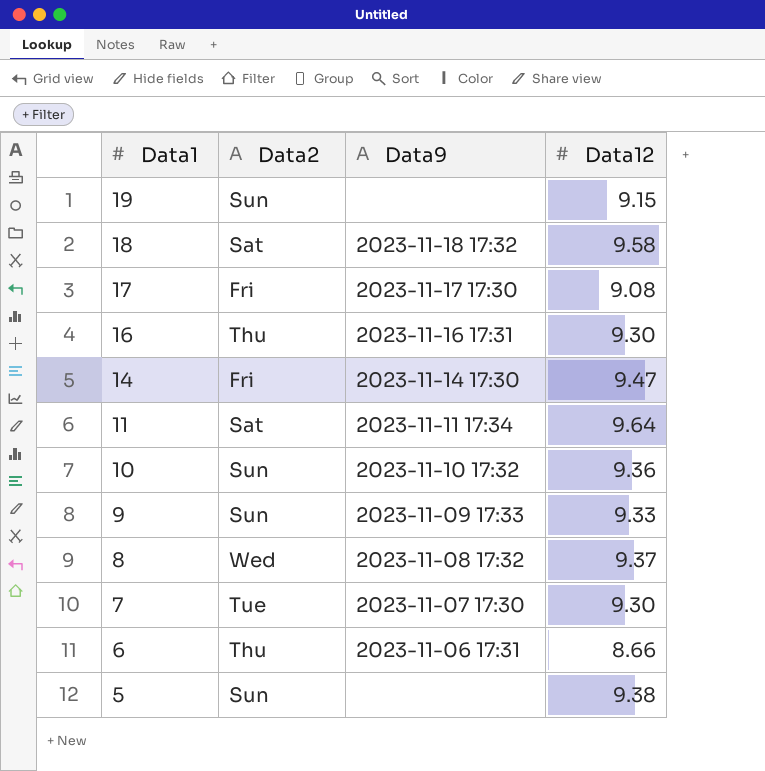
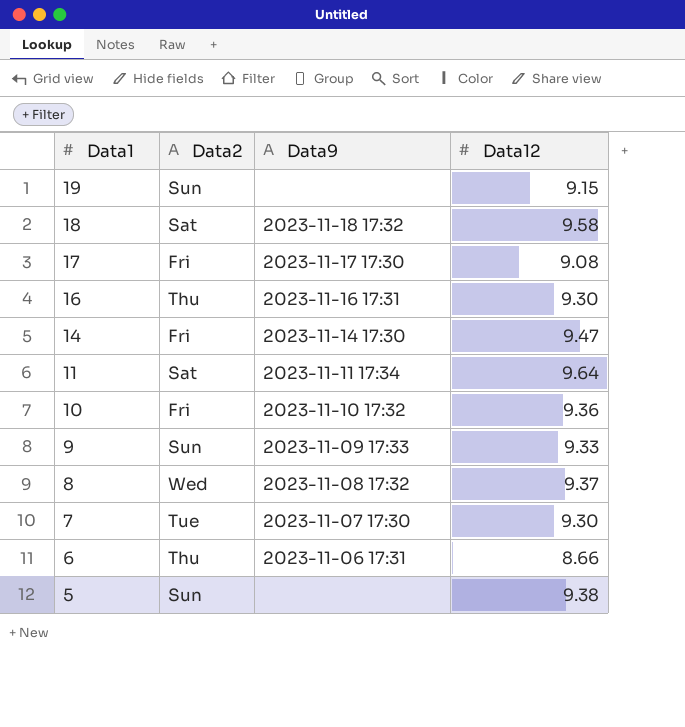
10 | Data2: Sun -> Fri

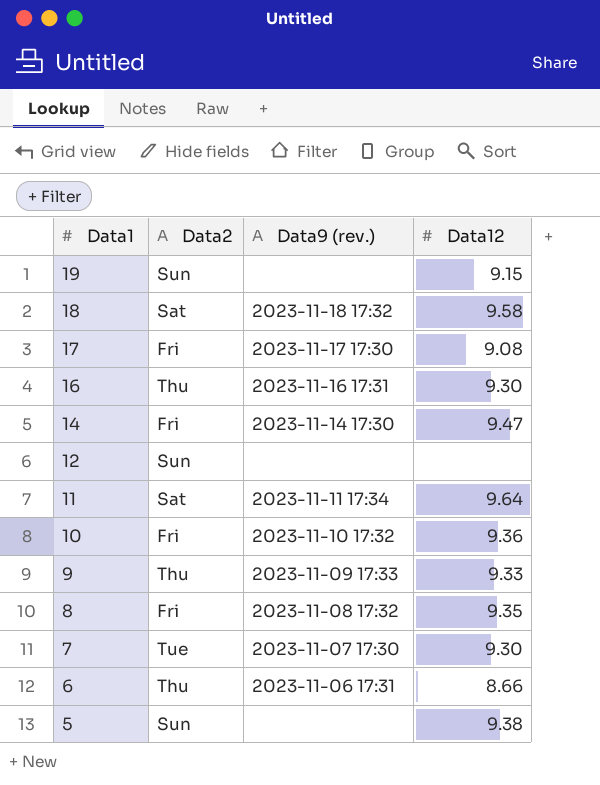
column name: Data9 -> Data9 (rev.)
row 12: none -> Sun | none | none
9 | Data2: Sun -> Thu
8 | Data2: Wed -> Fri
8 | Data12: 9.37 -> 9.35

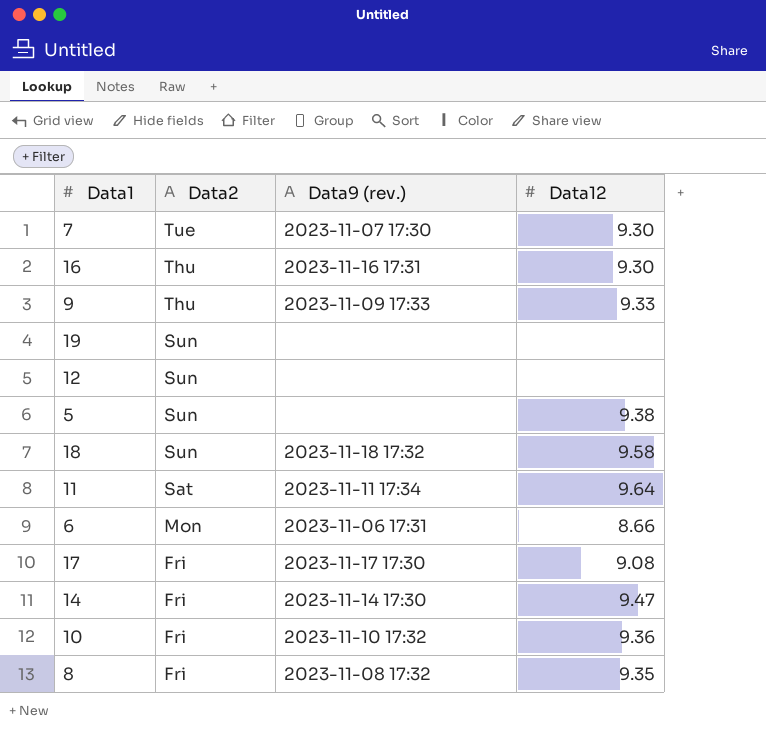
row order: Data1 descending -> Data2 descending
19 | Data12: 9.15 -> none
18 | Data2: Sat -> Sun
6 | Data2: Thu -> Mon

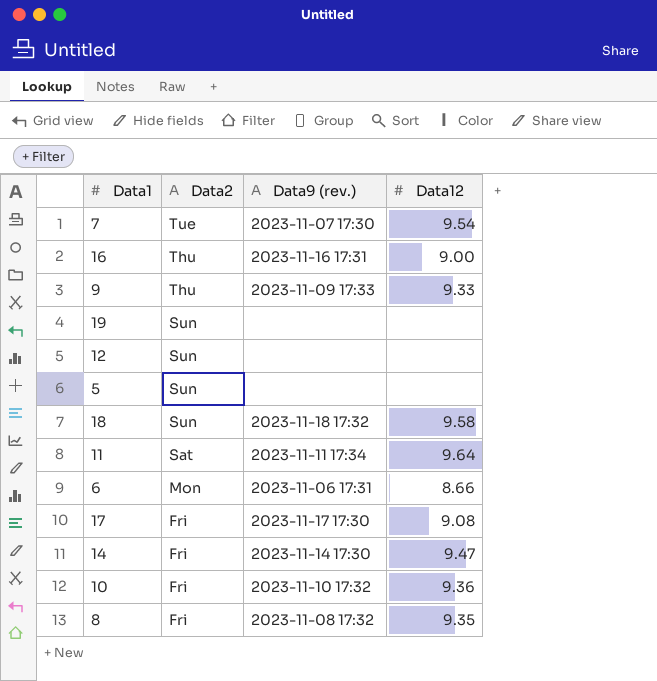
7 | Data12: 9.30 -> 9.54
16 | Data12: 9.30 -> 9.00
5 | Data12: 9.38 -> none

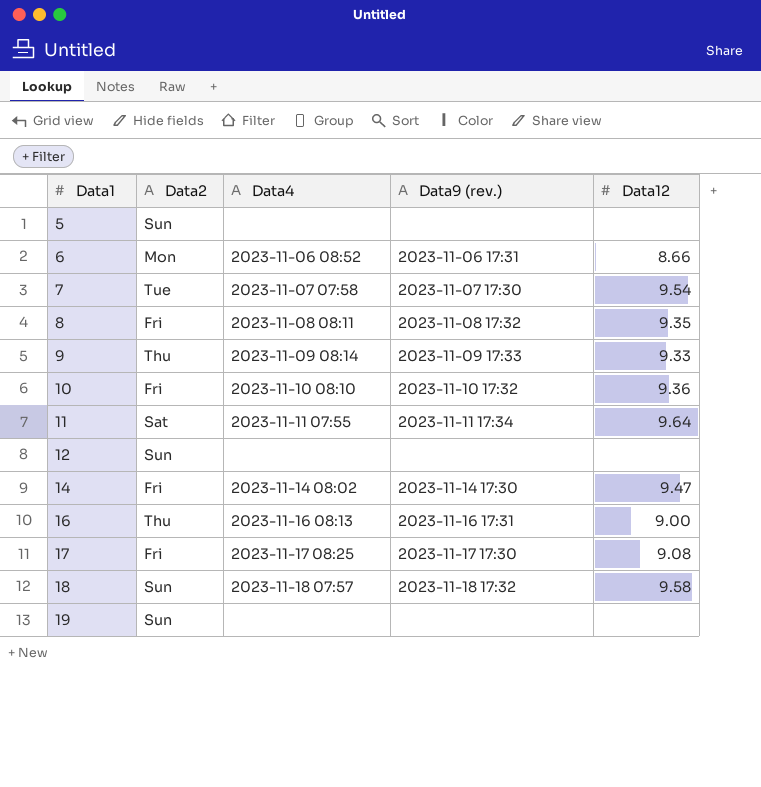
row order: Data2 descending -> Data1 ascending
column Data4 | position: none -> 3

